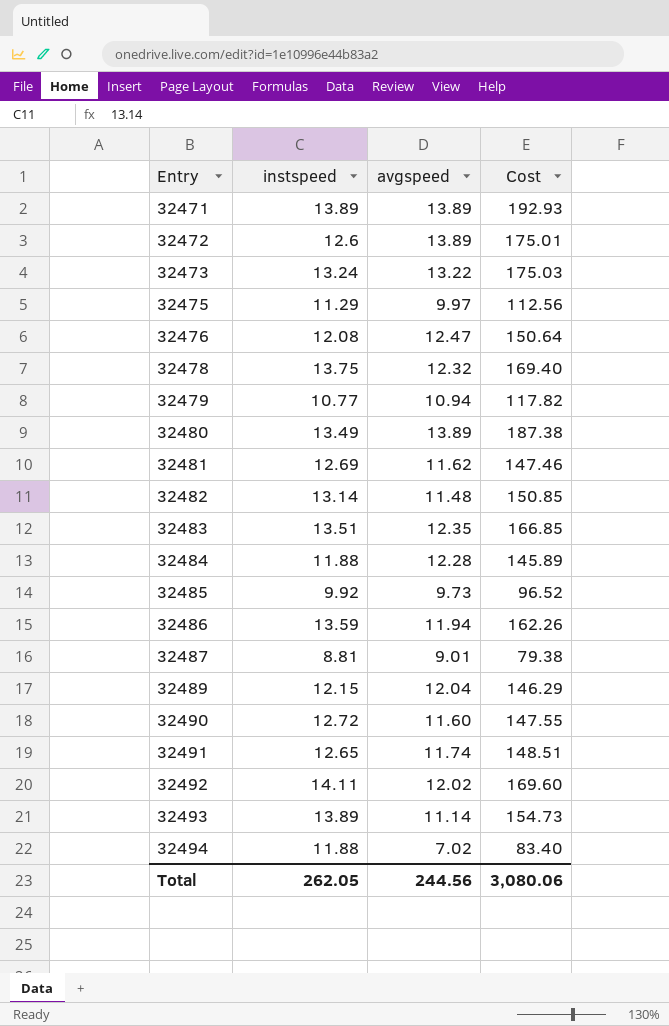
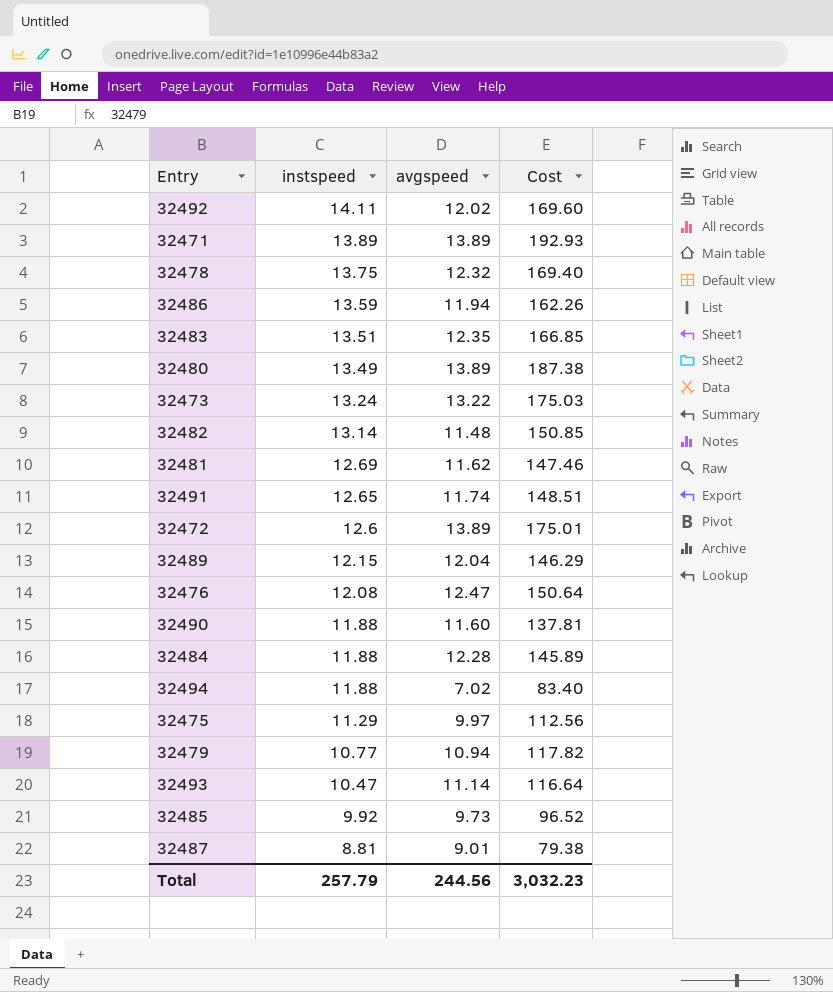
row order: Entry ascending -> instspeed descending
32490 | instspeed: 12.72 -> 11.88
32490 | Cost: 147.55 -> 137.81
32493 | instspeed: 13.89 -> 10.47
32493 | Cost: 154.73 -> 116.64
Total | instspeed: 262.05 -> 257.79
Total | Cost: 3,080.06 -> 3,032.23

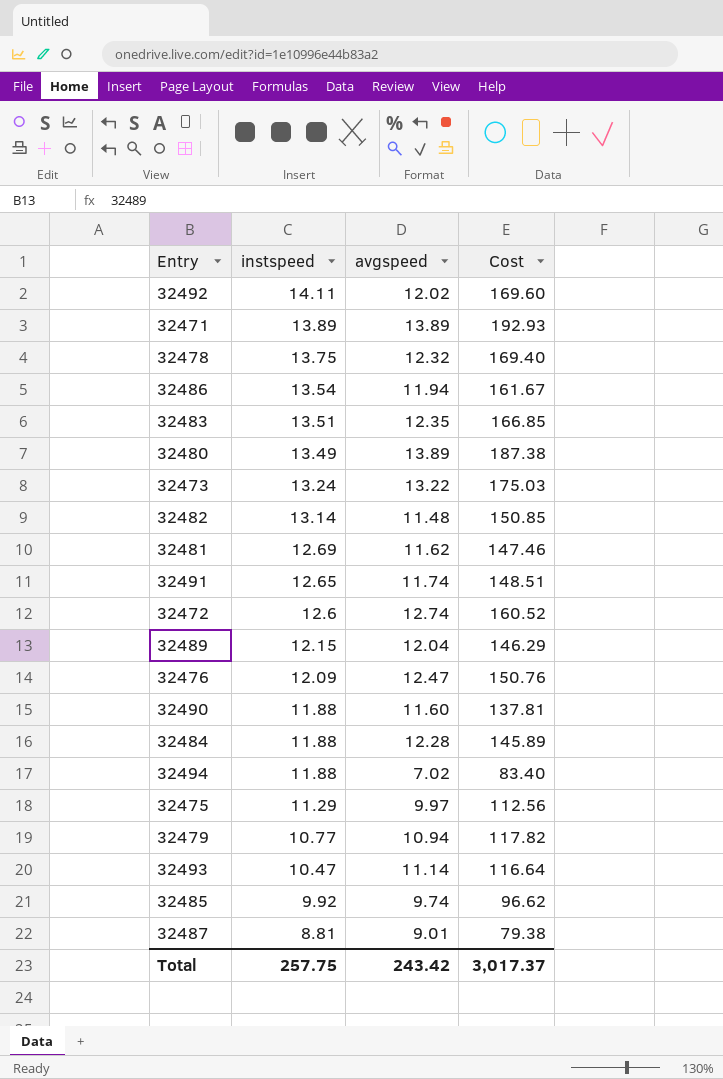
32486 | instspeed: 13.59 -> 13.54
32486 | Cost: 162.26 -> 161.67
32472 | avgspeed: 13.89 -> 12.74
32472 | Cost: 175.01 -> 160.52
32476 | instspeed: 12.08 -> 12.09
32476 | Cost: 150.64 -> 150.76
32485 | avgspeed: 9.73 -> 9.74
32485 | Cost: 96.52 -> 96.62
Total | instspeed: 257.79 -> 257.75
Total | avgspeed: 244.56 -> 243.42
Total | Cost: 3,032.23 -> 3,017.37

